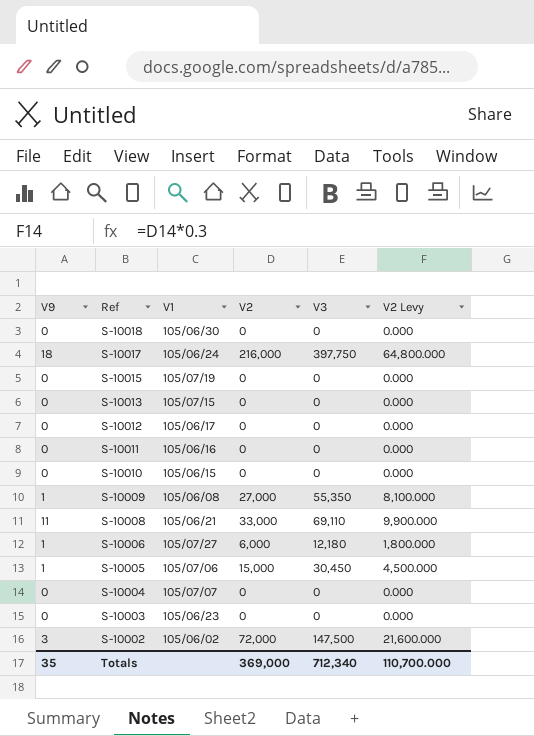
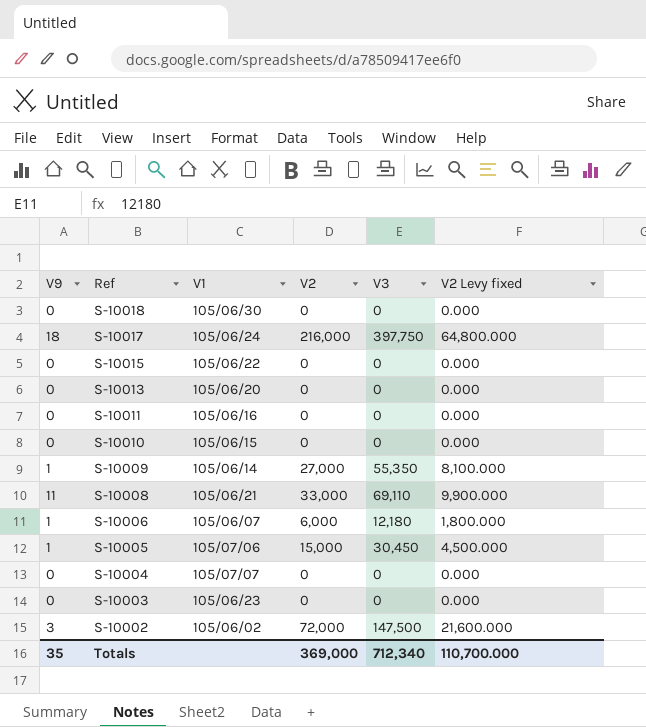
column name: V2 Levy -> V2 Levy fixed
row S-10012: 0 | 105/06/17 | 0 | 0 | 0.000 -> none
S-10015 | V1: 105/07/19 -> 105/06/22
S-10013 | V1: 105/07/15 -> 105/06/20
S-10009 | V1: 105/06/08 -> 105/06/14
S-10006 | V1: 105/07/27 -> 105/06/07

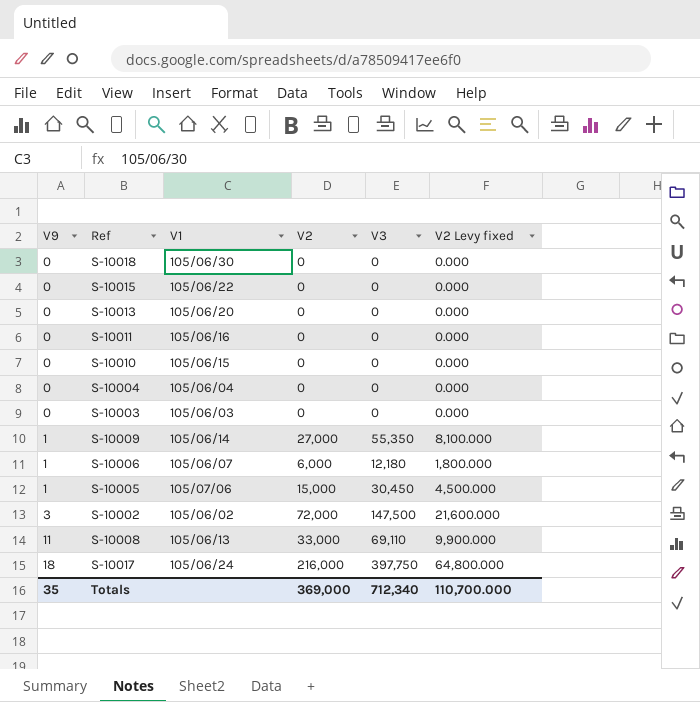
row order: Ref descending -> V9 ascending
S-10004 | V1: 105/07/07 -> 105/06/04
S-10003 | V1: 105/06/23 -> 105/06/03
S-10008 | V1: 105/06/21 -> 105/06/13

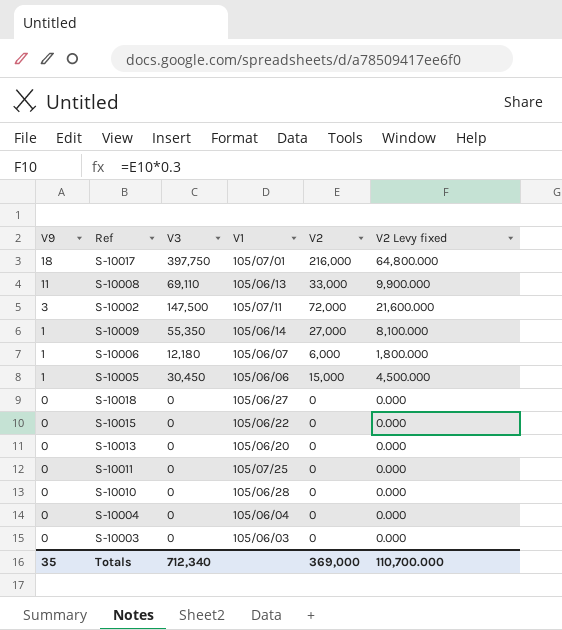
row order: V9 ascending -> V9 descending
column V3 | position: 5 -> 3
S-10017 | V1: 105/06/24 -> 105/07/01
S-10002 | V1: 105/06/02 -> 105/07/11
S-10005 | V1: 105/07/06 -> 105/06/06
S-10018 | V1: 105/06/30 -> 105/06/27
S-10011 | V1: 105/06/16 -> 105/07/25
S-10010 | V1: 105/06/15 -> 105/06/28

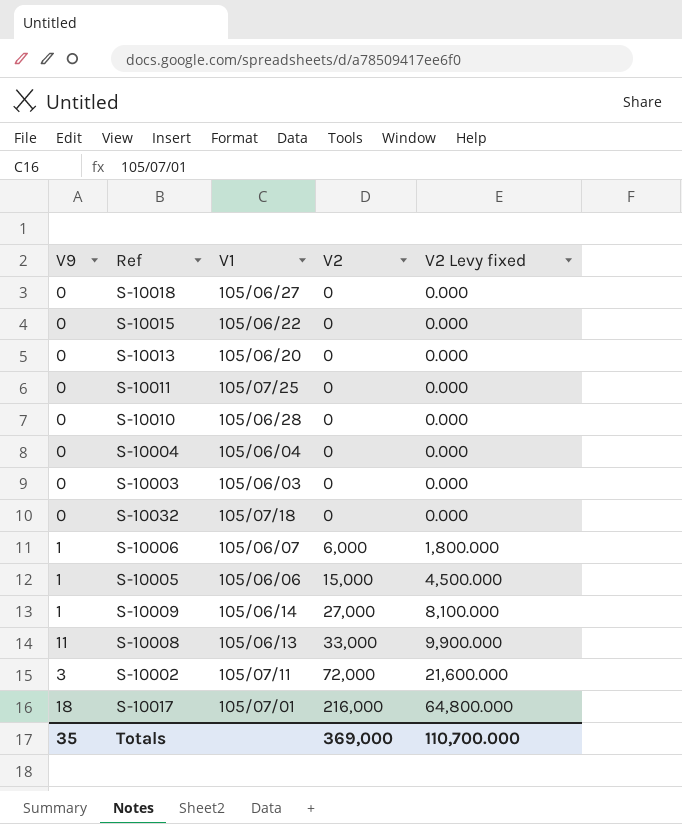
row order: V9 descending -> V2 ascending
column V3 | position: 3 -> none
row S-10032: none -> 0 | 105/07/18 | 0 | 0.000

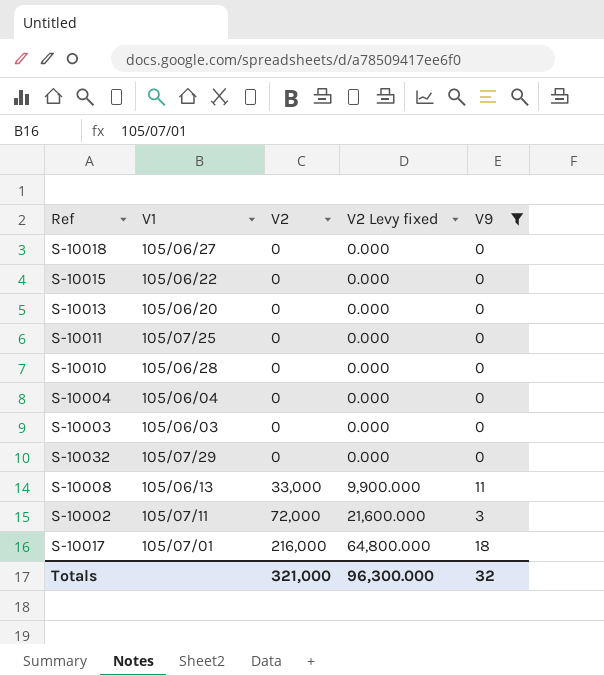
filter: none -> V9 != 1
column V9 | position: 1 -> 5
S-10032 | V1: 105/07/18 -> 105/07/29
Totals | V2: 369,000 -> 321,000
Totals | V2 Levy fixed: 110,700.000 -> 96,300.000
Totals | V9: 35 -> 32

